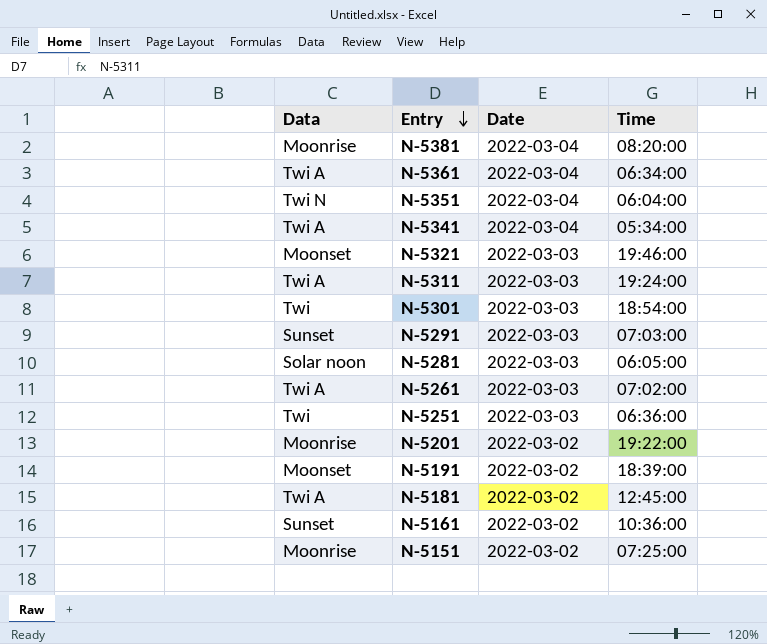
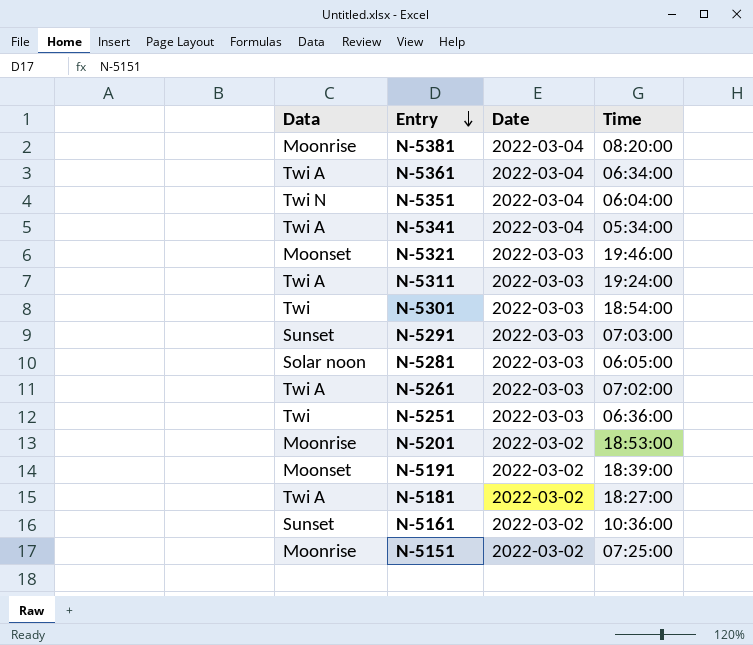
N-5201 | Time: 19:22:00 -> 18:53:00
N-5181 | Time: 12:45:00 -> 18:27:00

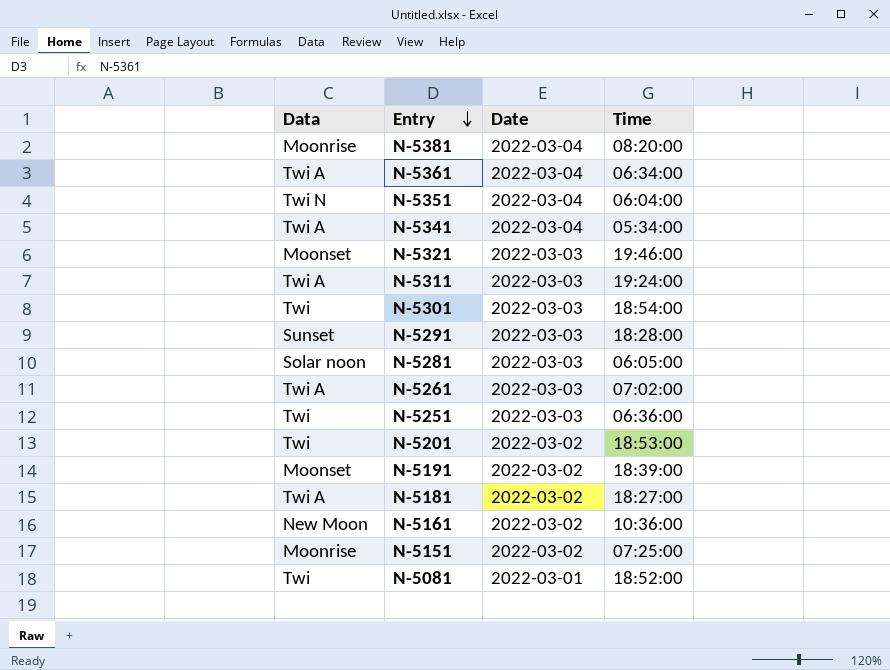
N-5291 | Time: 07:03:00 -> 18:28:00
N-5201 | Data: Moonrise -> Twi
N-5161 | Data: Sunset -> New Moon
row N-5081: none -> Twi | 2022-03-01 | 18:52:00

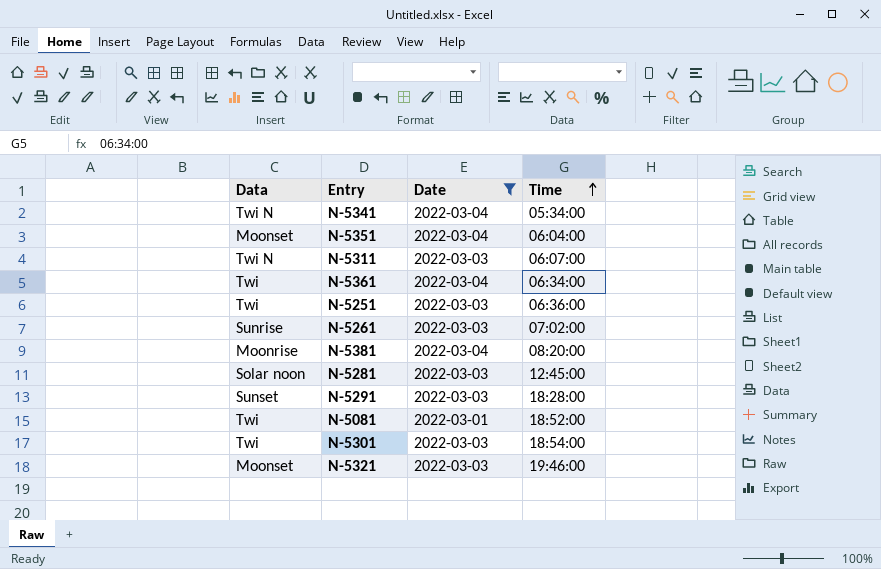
filter: none -> Date != 2022-03-02
row order: Entry descending -> Time ascending
N-5341 | Data: Twi A -> Twi N
N-5351 | Data: Twi N -> Moonset
N-5311 | Data: Twi A -> Twi N
N-5311 | Time: 19:24:00 -> 06:07:00
N-5361 | Data: Twi A -> Twi
N-5261 | Data: Twi A -> Sunrise
N-5281 | Time: 06:05:00 -> 12:45:00

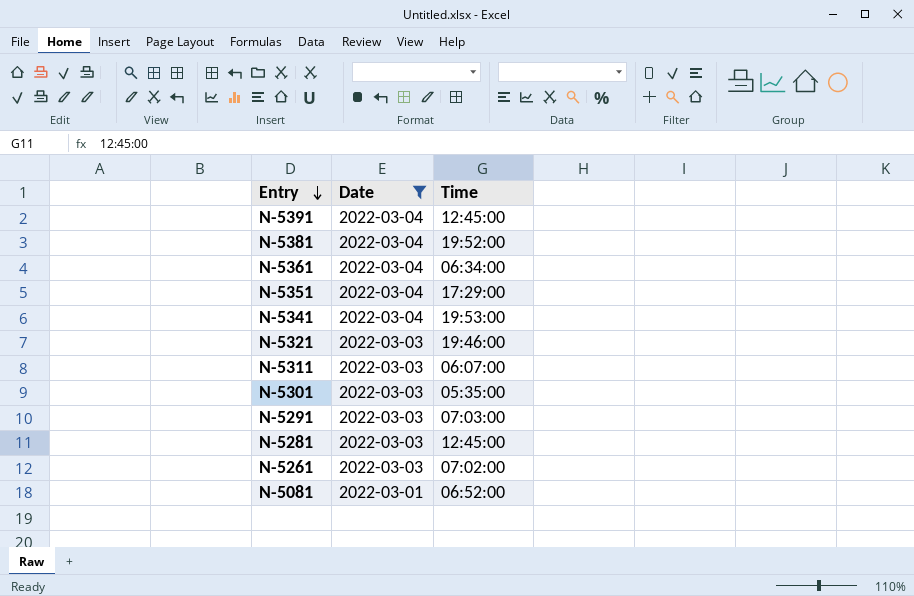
row order: Time ascending -> Entry descending
column Data | position: 1 -> none
row N-5251: Twi | 2022-03-03 | 06:36:00 -> none
row N-5391: none -> 2022-03-04 | 12:45:00
N-5381 | Time: 08:20:00 -> 19:52:00
N-5351 | Time: 06:04:00 -> 17:29:00
N-5341 | Time: 05:34:00 -> 19:53:00
N-5301 | Time: 18:54:00 -> 05:35:00
N-5291 | Time: 18:28:00 -> 07:03:00
N-5081 | Time: 18:52:00 -> 06:52:00

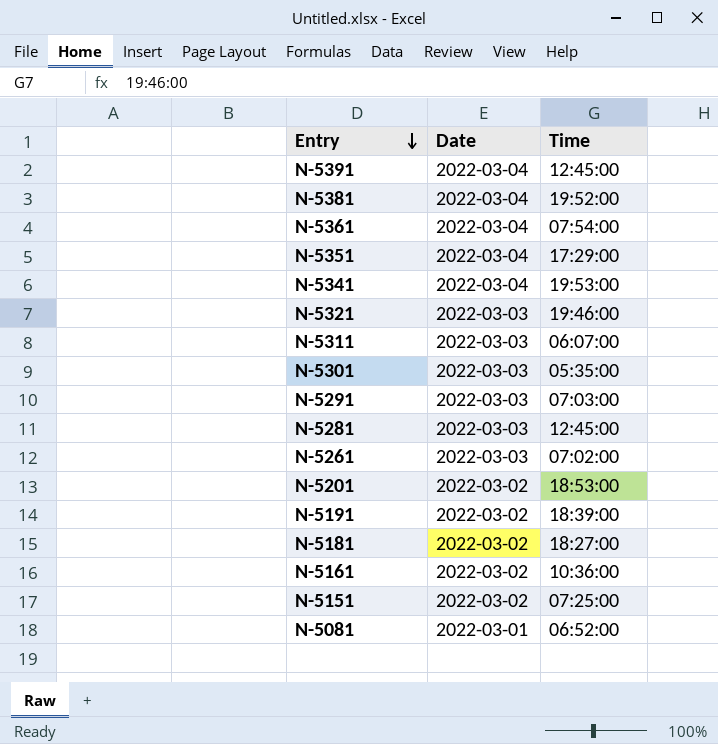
filter: Date != 2022-03-02 -> none
N-5361 | Time: 06:34:00 -> 07:54:00

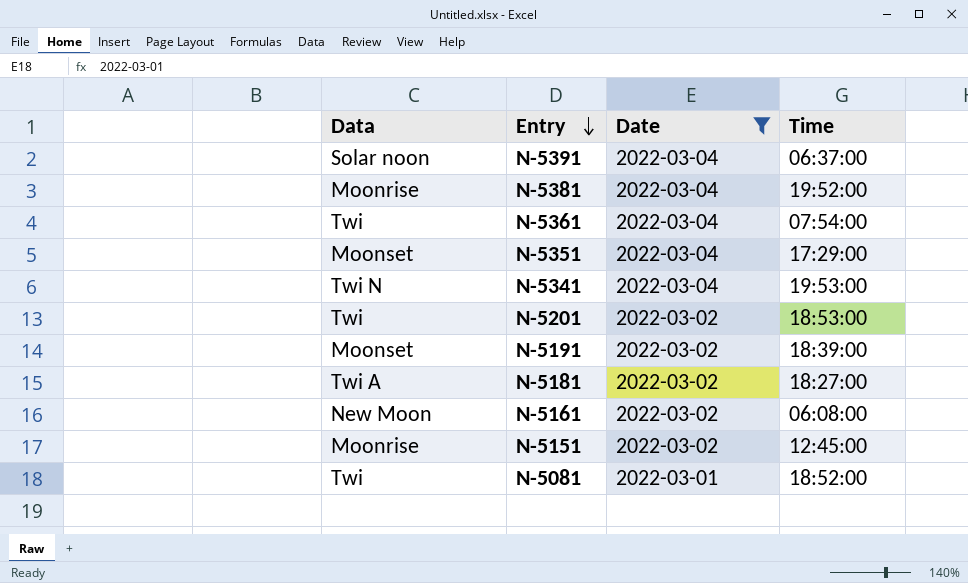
filter: none -> Date != 2022-03-03
column Data | position: none -> 1
N-5391 | Time: 12:45:00 -> 06:37:00
N-5161 | Time: 10:36:00 -> 06:08:00
N-5151 | Time: 07:25:00 -> 12:45:00
N-5081 | Time: 06:52:00 -> 18:52:00

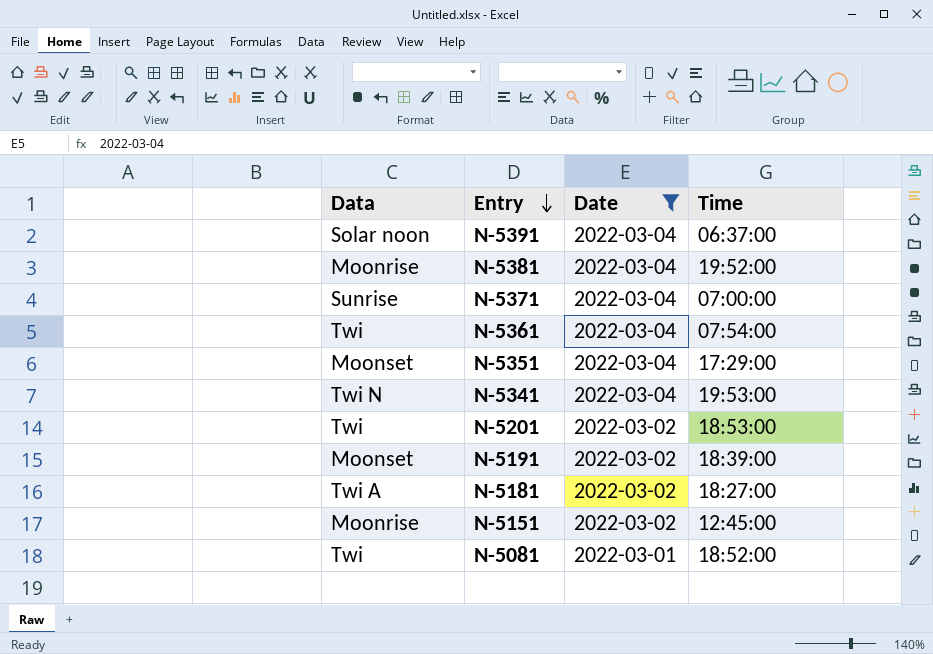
row N-5161: New Moon | 2022-03-02 | 06:08:00 -> none
row N-5371: none -> Sunrise | 2022-03-04 | 07:00:00

